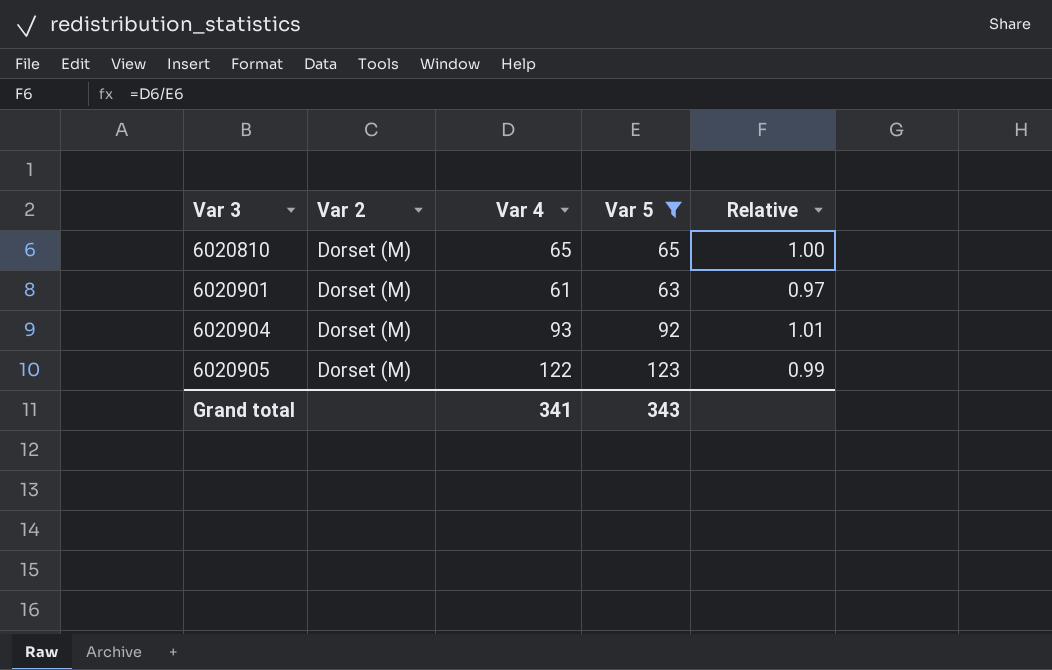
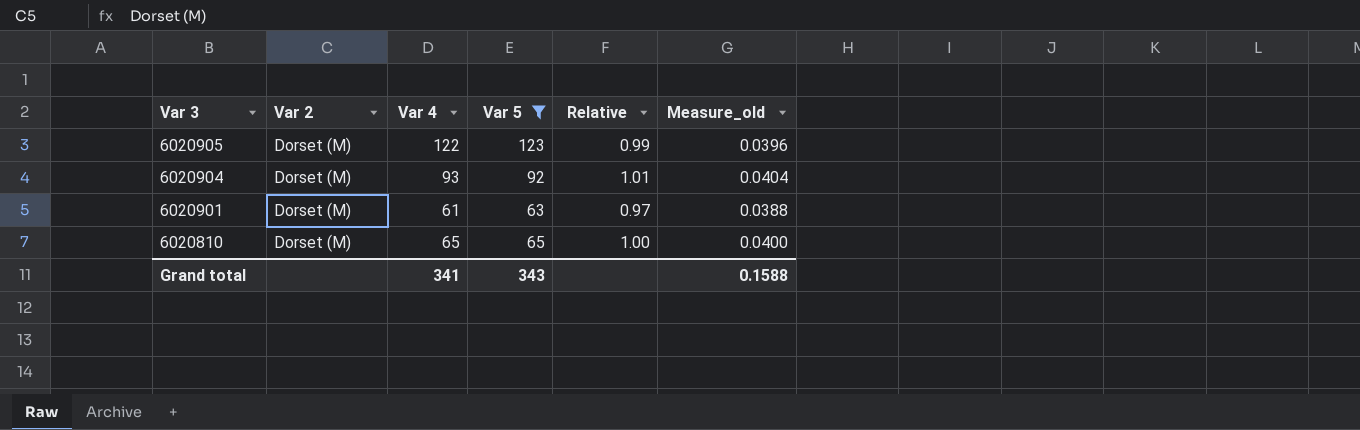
row order: Var 3 ascending -> Var 3 descending
column Measure_old | formula: none -> [Relative] * 0.04

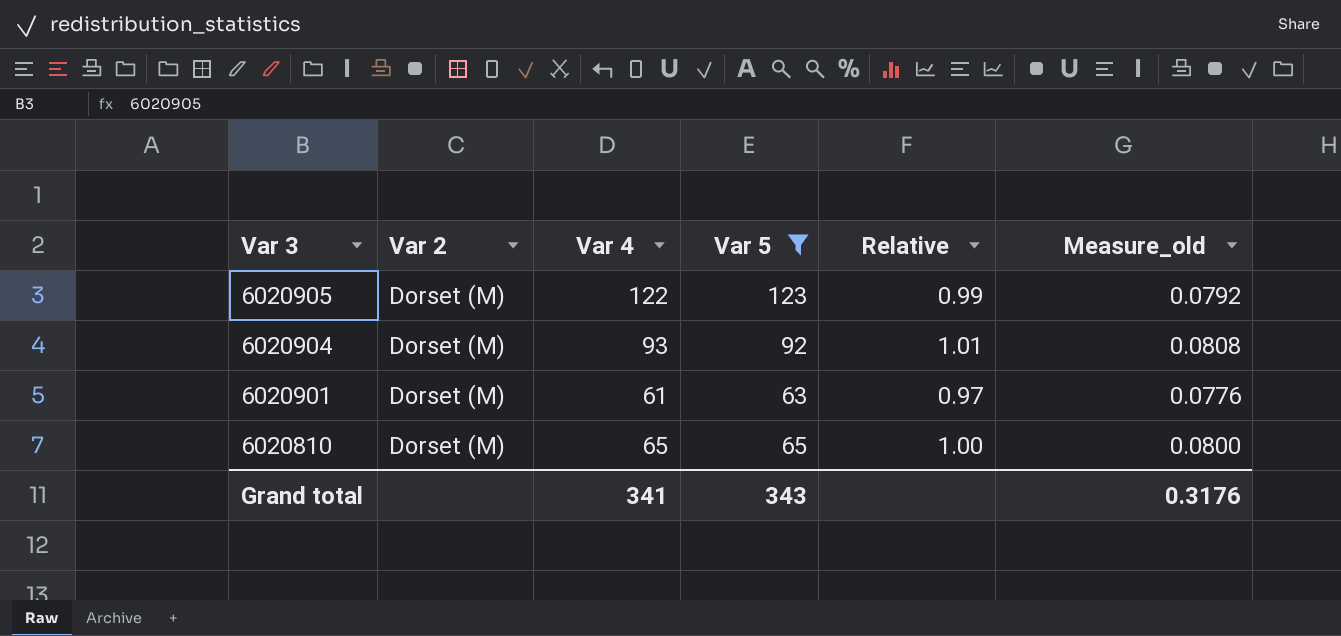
column Measure_old | formula: [Relative] * 0.04 -> [Relative] * 0.08
Grand total | Measure_old: 0.1588 -> 0.3176

